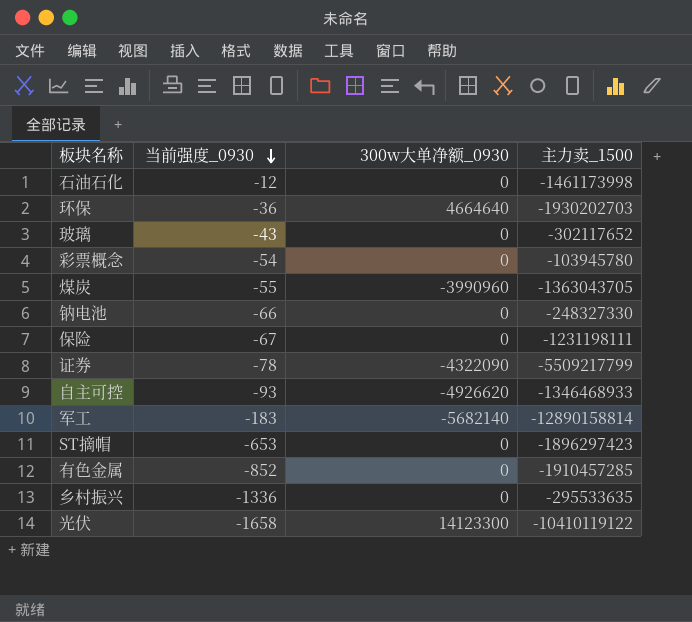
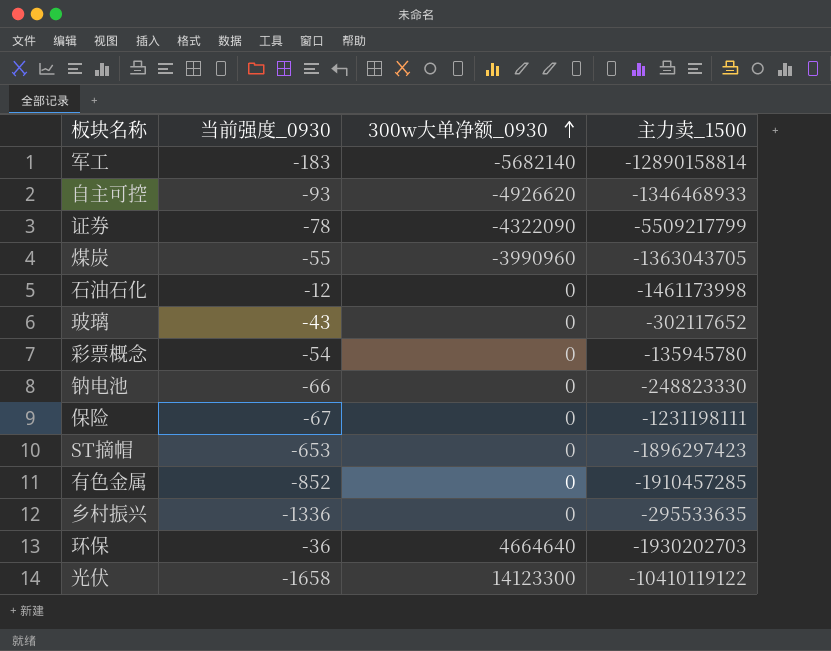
row order: 当前强度_0930 descending -> 300w大单净额_0930 ascending
彩票概念 | 主力卖_1500: -103945780 -> -135945780
钠电池 | 主力卖_1500: -248327330 -> -248823330

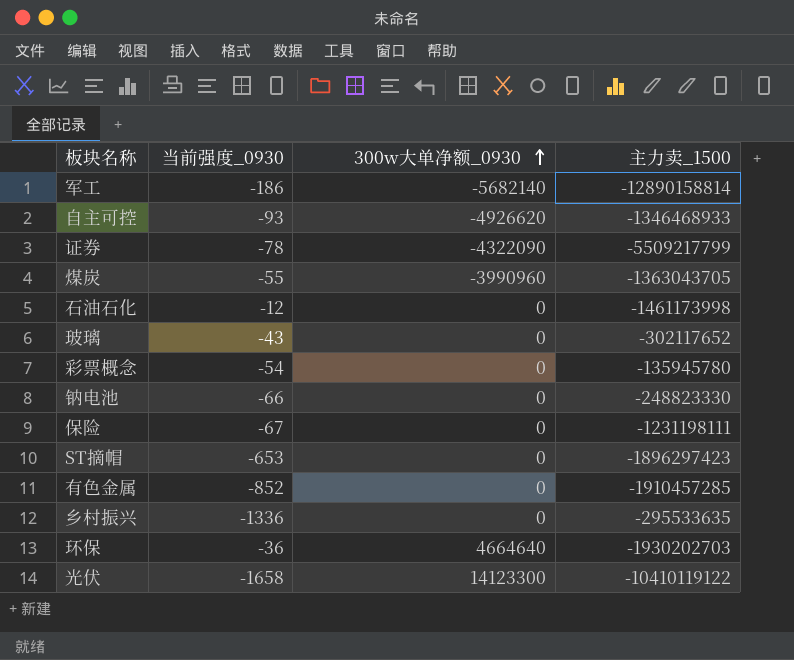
军工 | 当前强度_0930: -183 -> -186

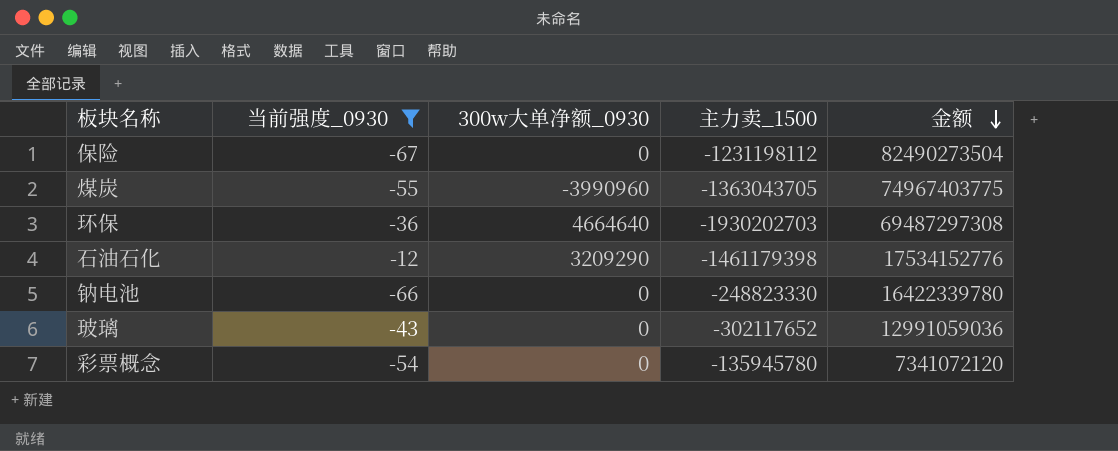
filter: none -> 当前强度_0930 >= -67
row order: 300w大单净额_0930 ascending -> 金额 descending
column 金额 | formula: none -> [当前强度_0930] * [主力卖_1500]
保险 | 主力卖_1500: -1231198111 -> -1231198112
石油石化 | 300w大单净额_0930: 0 -> 3209290
石油石化 | 主力卖_1500: -1461173998 -> -1461179398

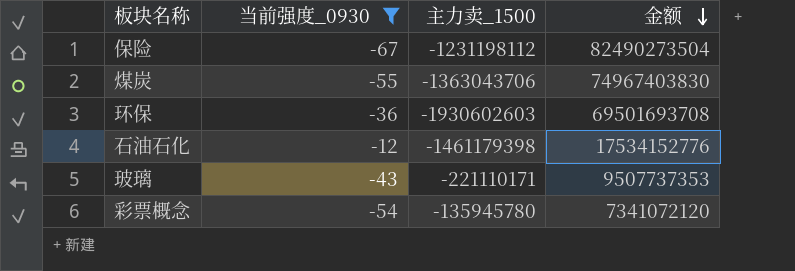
column 300w大单净额_0930 | position: 3 -> none
row 钠电池: -66 | 0 | -248823330 | 16422339780 -> none
煤炭 | 主力卖_1500: -1363043705 -> -1363043706
煤炭 | 金额: 74967403775 -> 74967403830
环保 | 主力卖_1500: -1930202703 -> -1930602603
环保 | 金额: 69487297308 -> 69501693708
玻璃 | 主力卖_1500: -302117652 -> -221110171
玻璃 | 金额: 12991059036 -> 9507737353

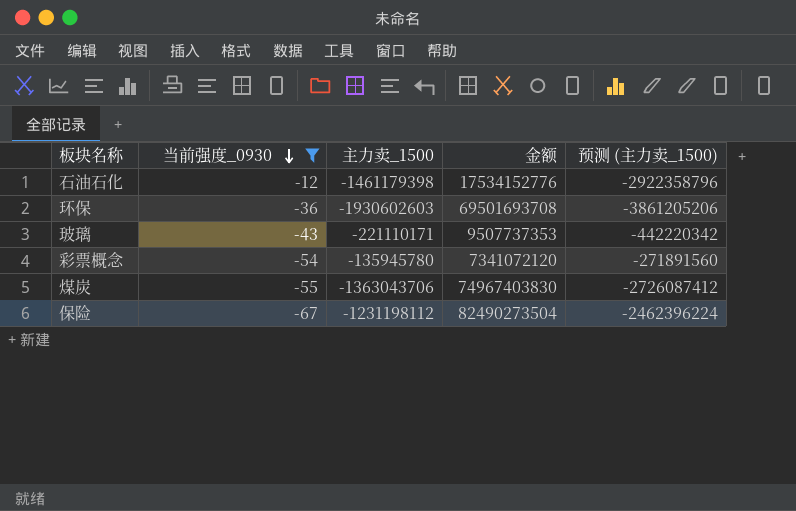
row order: 金额 descending -> 当前强度_0930 descending
column 预测 (主力卖_1500) | formula: none -> [主力卖_1500] * 2

